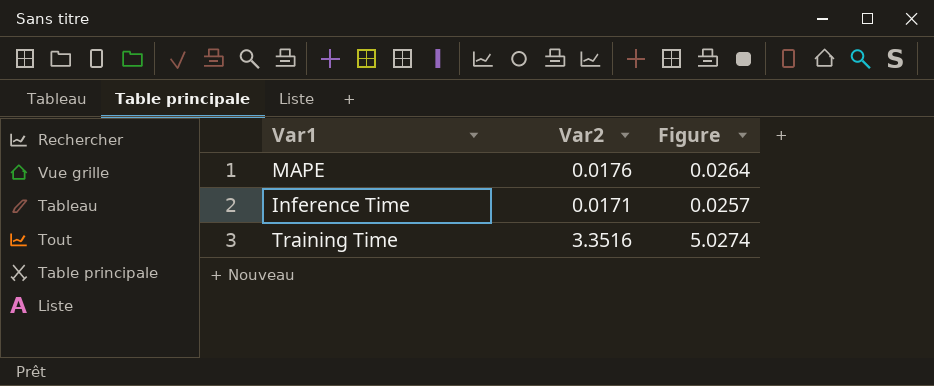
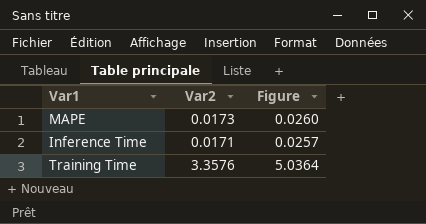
MAPE | Var2: 0.0176 -> 0.0173
MAPE | Figure: 0.0264 -> 0.0260
Training Time | Var2: 3.3516 -> 3.3576
Training Time | Figure: 5.0274 -> 5.0364

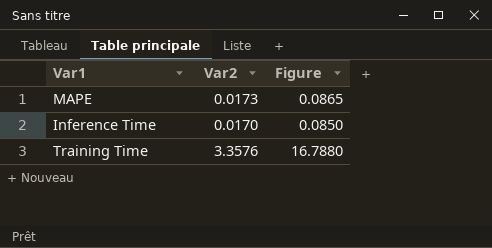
column Figure | formula: [Var2] * 1.5 -> [Var2] * 5
Inference Time | Var2: 0.0171 -> 0.0170

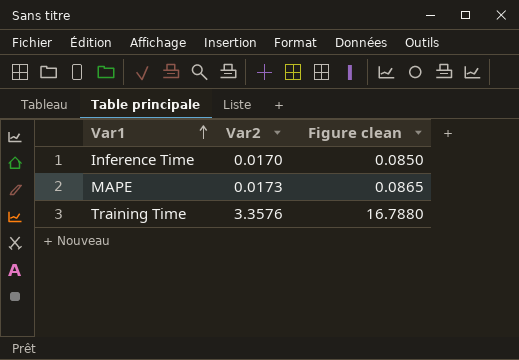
row order: none -> Var1 ascending
column name: Figure -> Figure clean

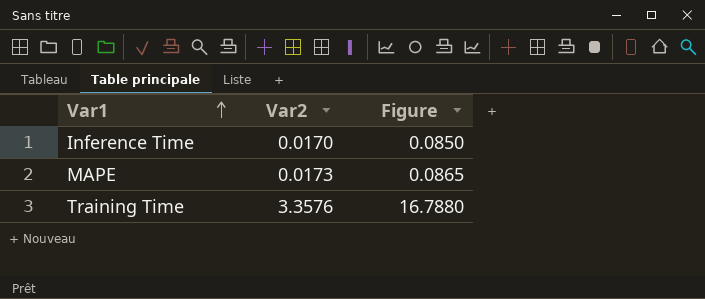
column name: Figure clean -> Figure

